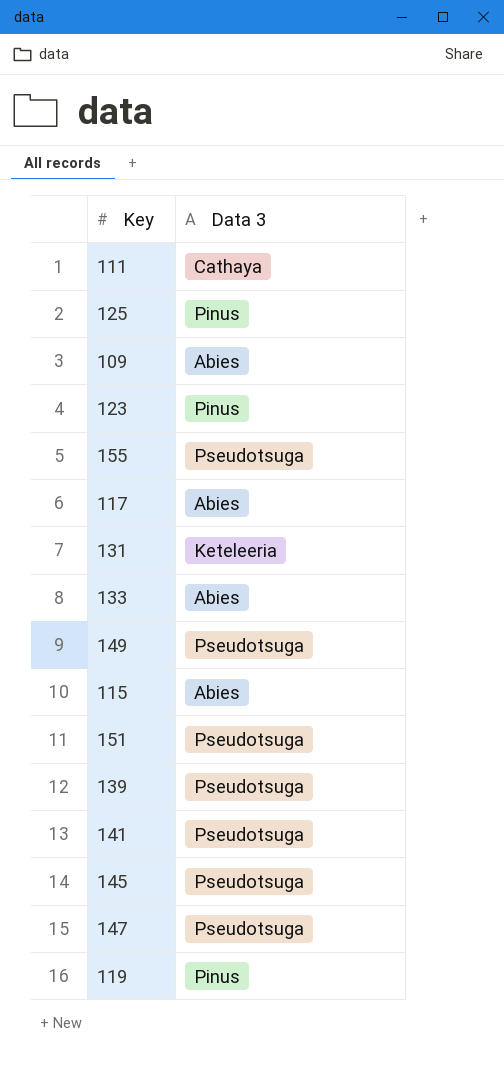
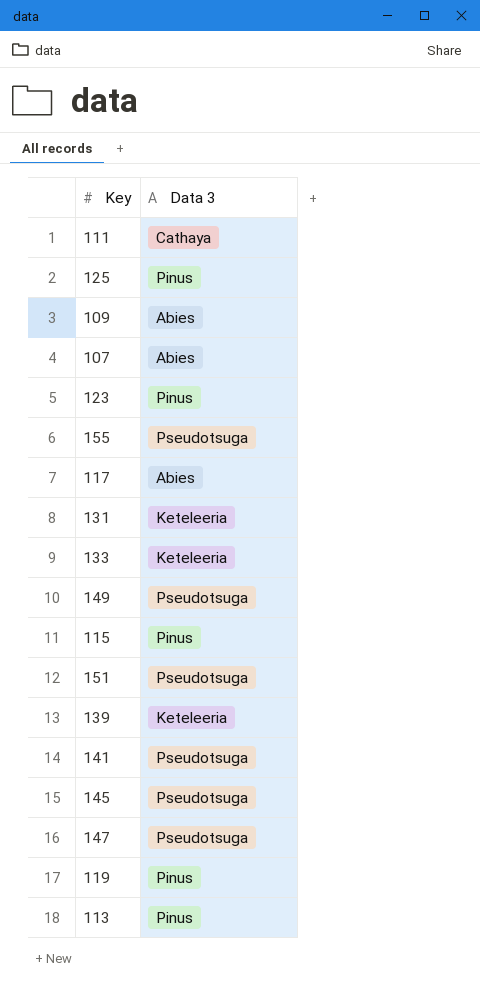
row 107: none -> Abies
133 | Data 3: Abies -> Keteleeria
115 | Data 3: Abies -> Pinus
139 | Data 3: Pseudotsuga -> Keteleeria
row 113: none -> Pinus

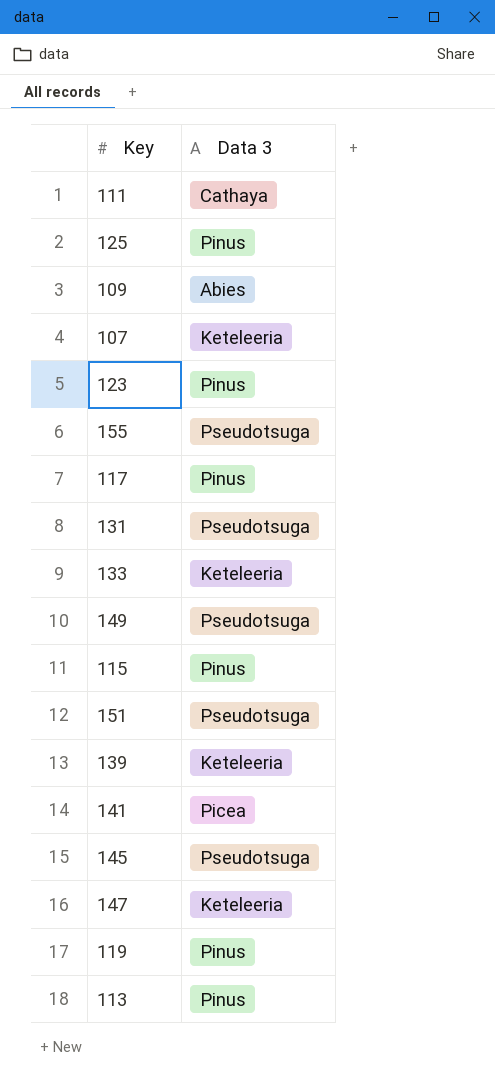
107 | Data 3: Abies -> Keteleeria
117 | Data 3: Abies -> Pinus
131 | Data 3: Keteleeria -> Pseudotsuga
141 | Data 3: Pseudotsuga -> Picea
147 | Data 3: Pseudotsuga -> Keteleeria

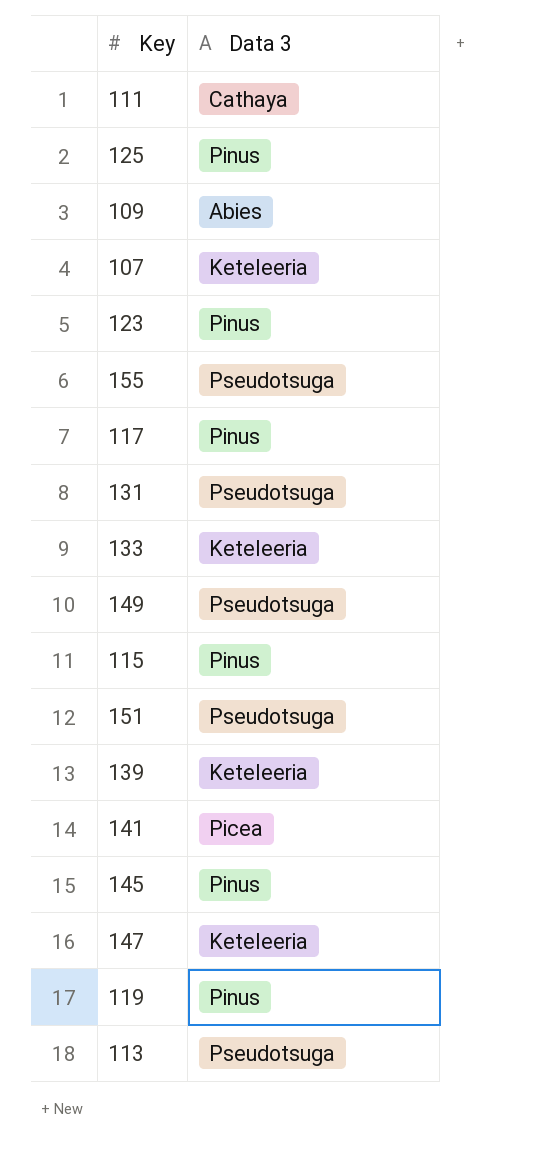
145 | Data 3: Pseudotsuga -> Pinus
113 | Data 3: Pinus -> Pseudotsuga

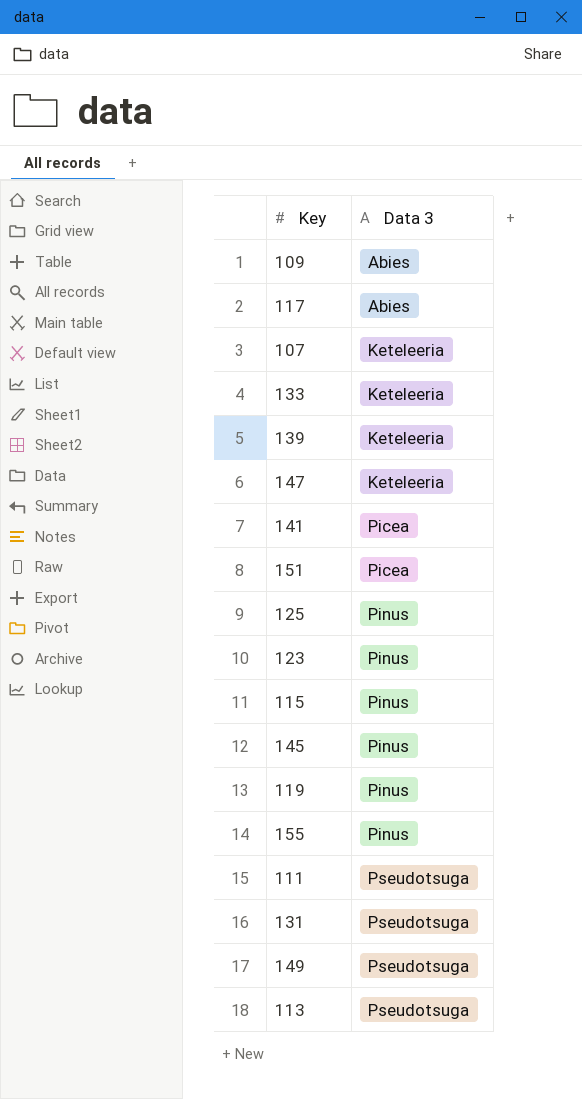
row order: none -> Data 3 ascending
117 | Data 3: Pinus -> Abies
151 | Data 3: Pseudotsuga -> Picea
155 | Data 3: Pseudotsuga -> Pinus
111 | Data 3: Cathaya -> Pseudotsuga

